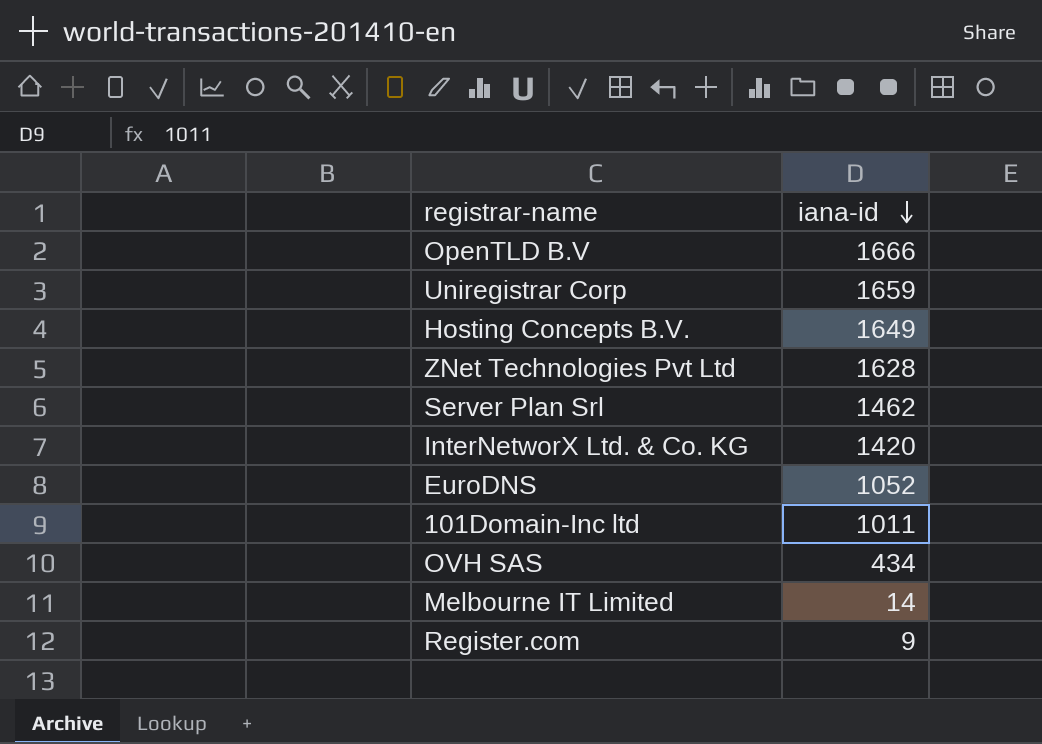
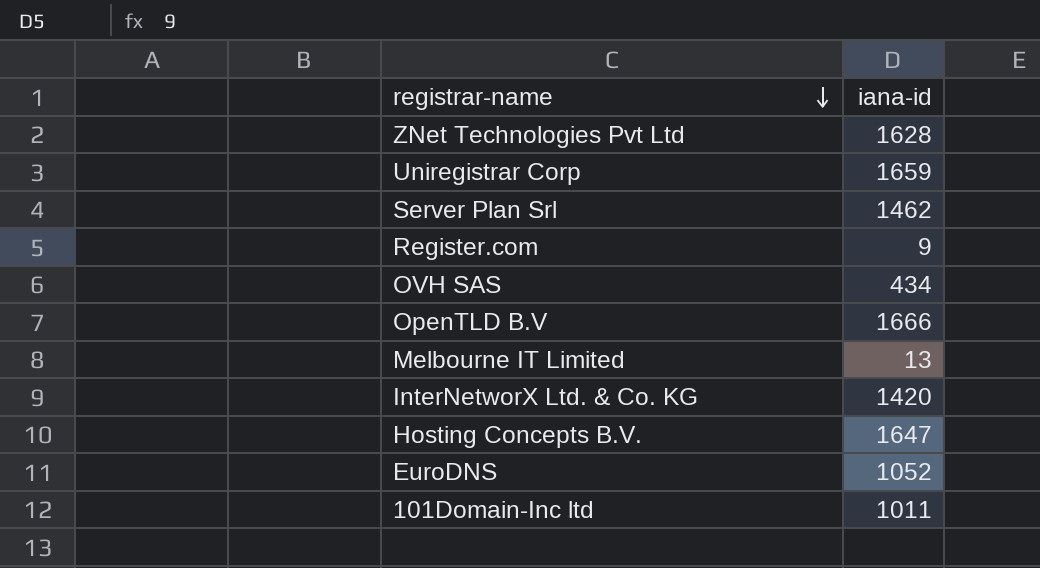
row order: iana-id descending -> registrar-name descending
Melbourne IT Limited | iana-id: 14 -> 13
Hosting Concepts B.V. | iana-id: 1649 -> 1647

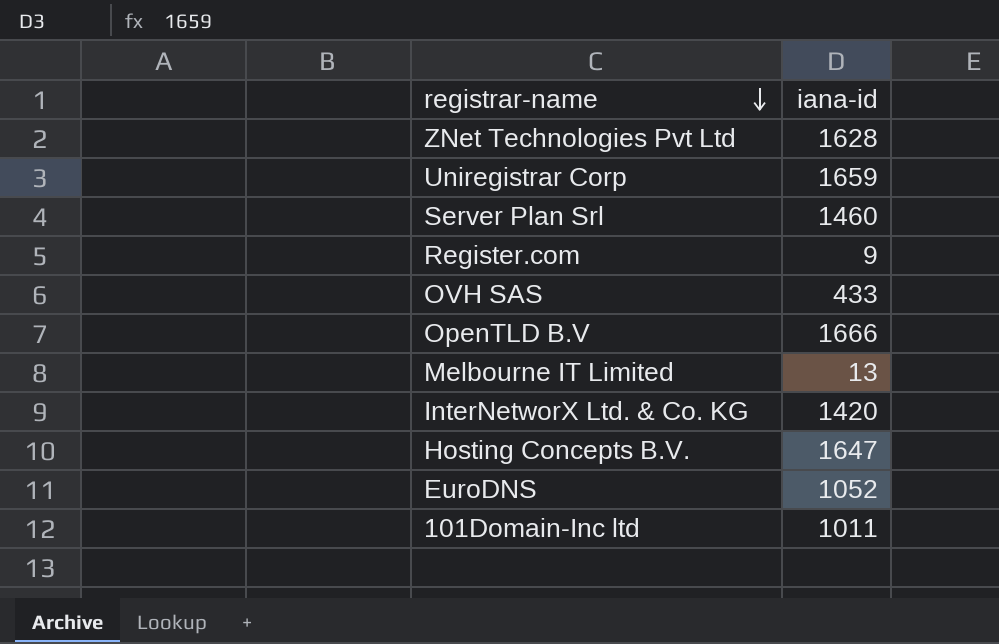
Server Plan Srl | iana-id: 1462 -> 1460
OVH SAS | iana-id: 434 -> 433

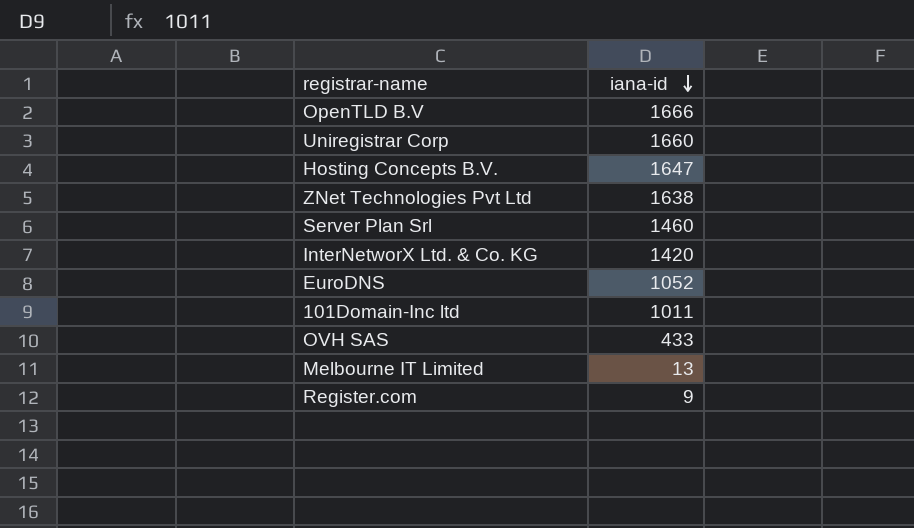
row order: registrar-name descending -> iana-id descending
Uniregistrar Corp | iana-id: 1659 -> 1660
ZNet Technologies Pvt Ltd | iana-id: 1628 -> 1638

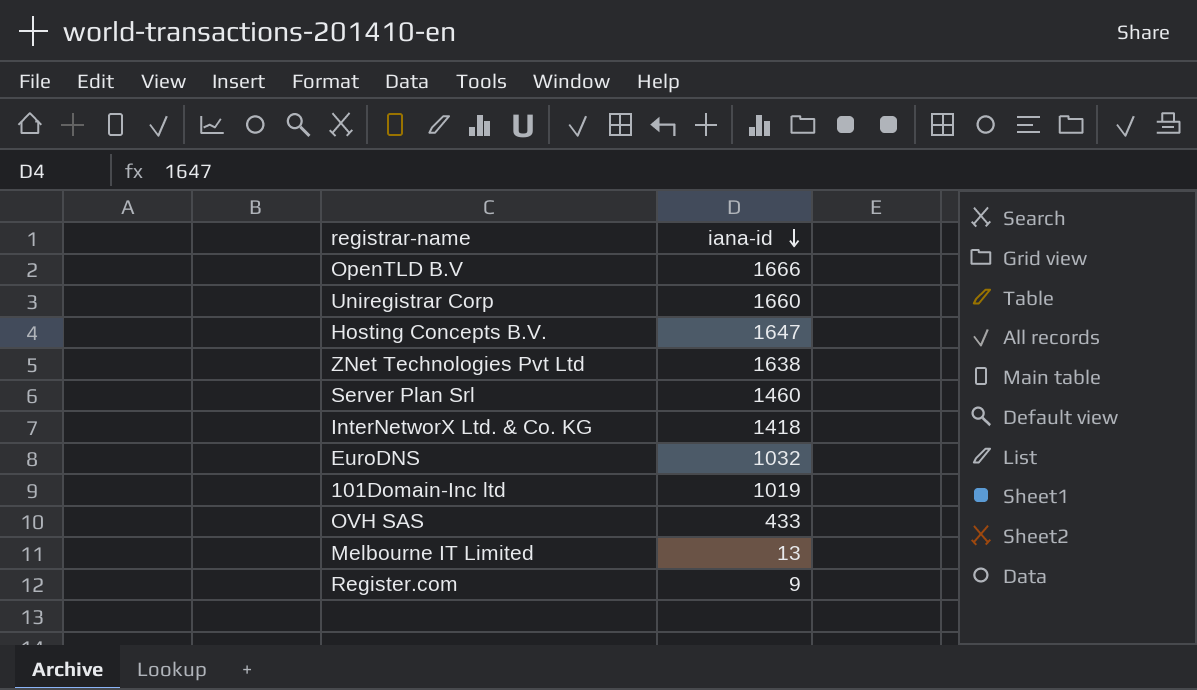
InterNetworX Ltd. & Co. KG | iana-id: 1420 -> 1418
EuroDNS | iana-id: 1052 -> 1032
101Domain-Inc ltd | iana-id: 1011 -> 1019

